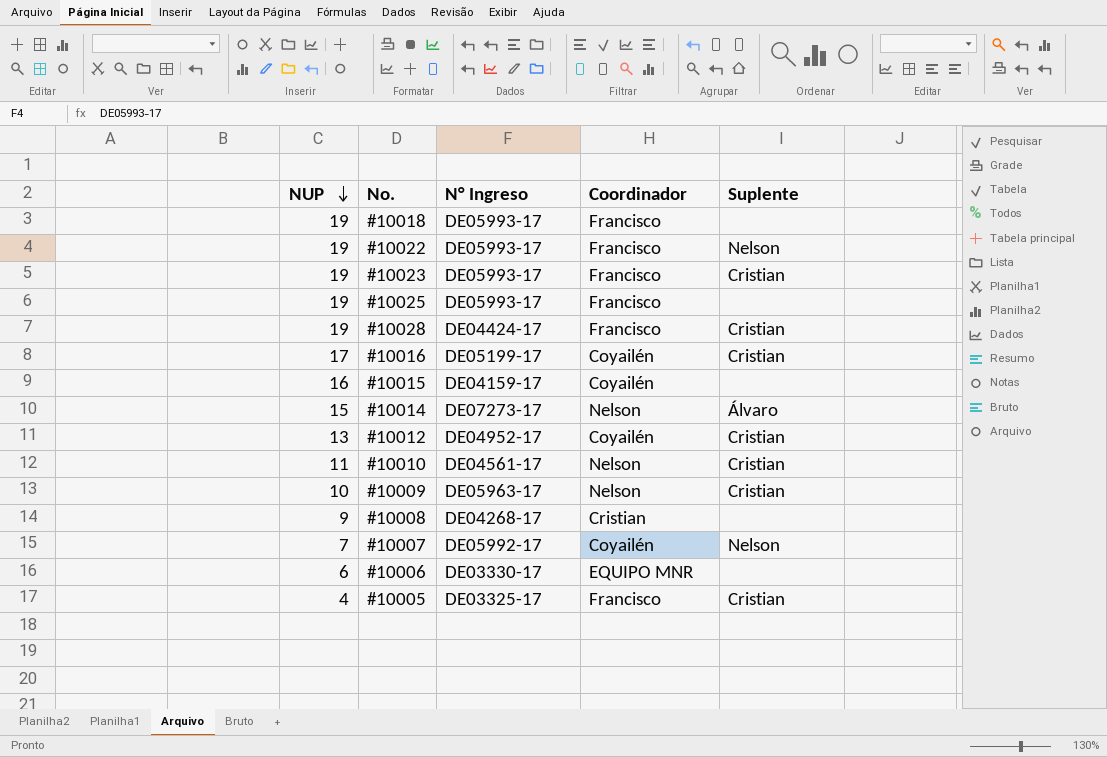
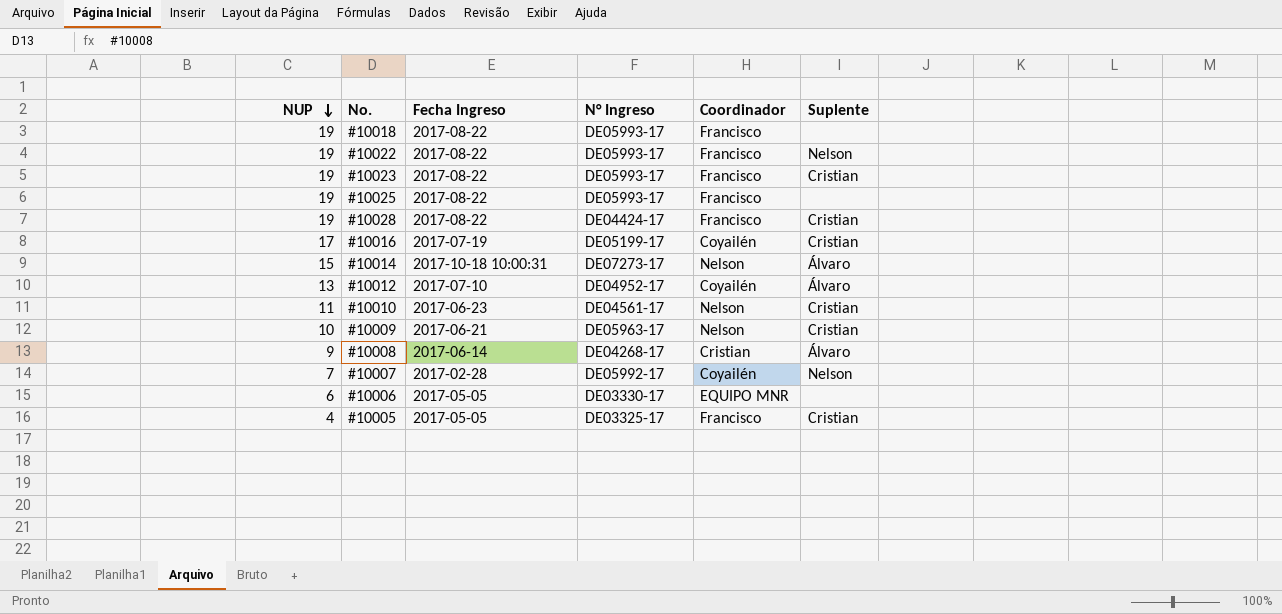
column Fecha Ingreso | position: none -> 3
row #10015: 16 | DE04159-17 | Coyailén | none -> none
#10012 | Suplente: Cristian -> Álvaro
#10008 | Suplente: none -> Álvaro

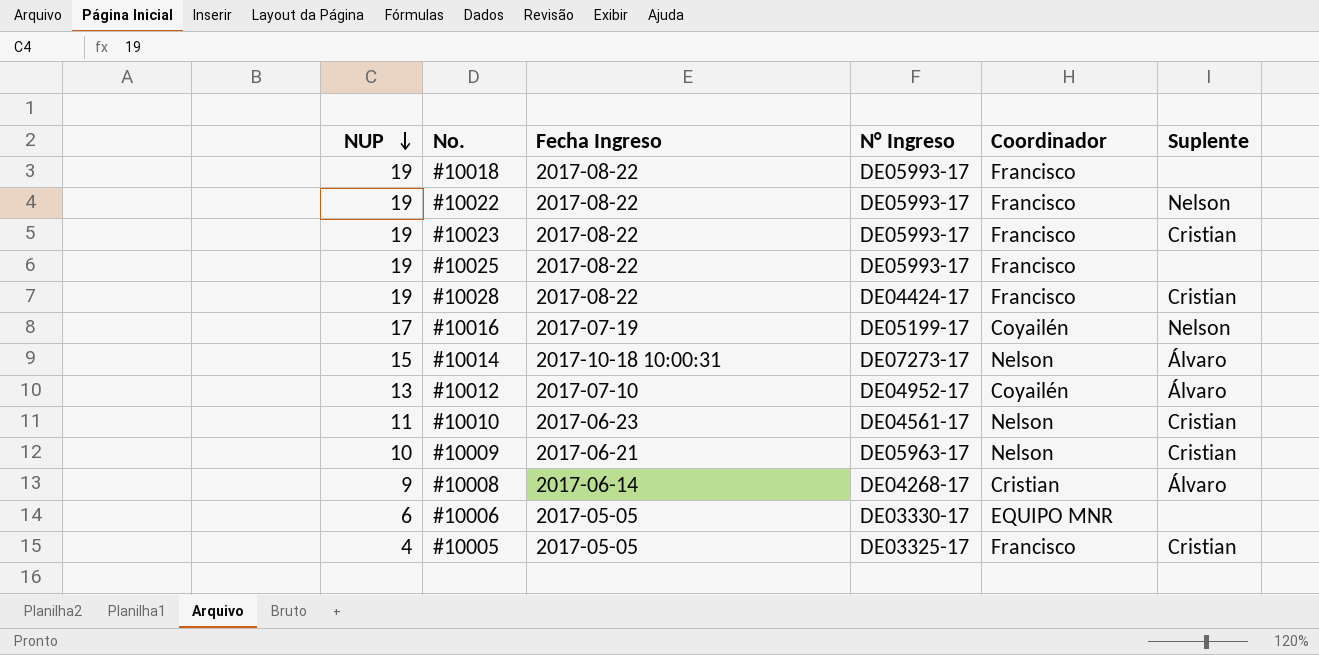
row #10007: 7 | 2017-02-28 | DE05992-17 | Coyailén | Nelson -> none
#10016 | Suplente: Cristian -> Nelson

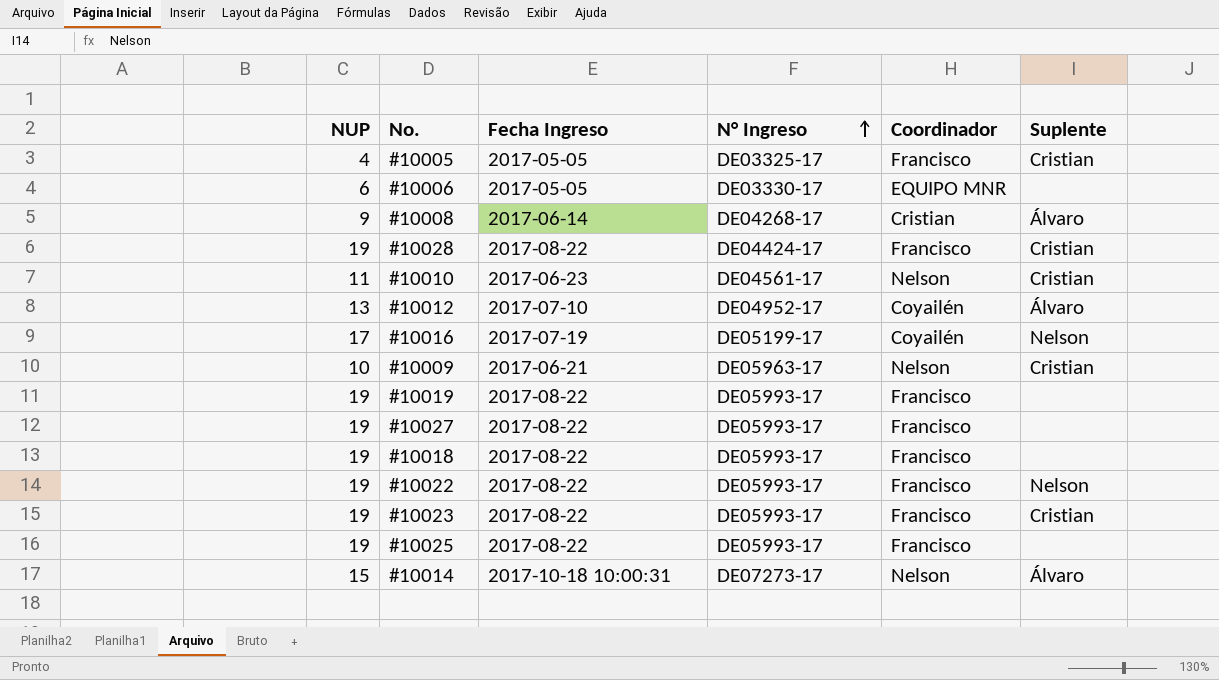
row order: NUP descending -> N° Ingreso ascending
row #10019: none -> 19 | 2017-08-22 | DE05993-17 | Francisco | none
row #10027: none -> 19 | 2017-08-22 | DE05993-17 | Francisco | none

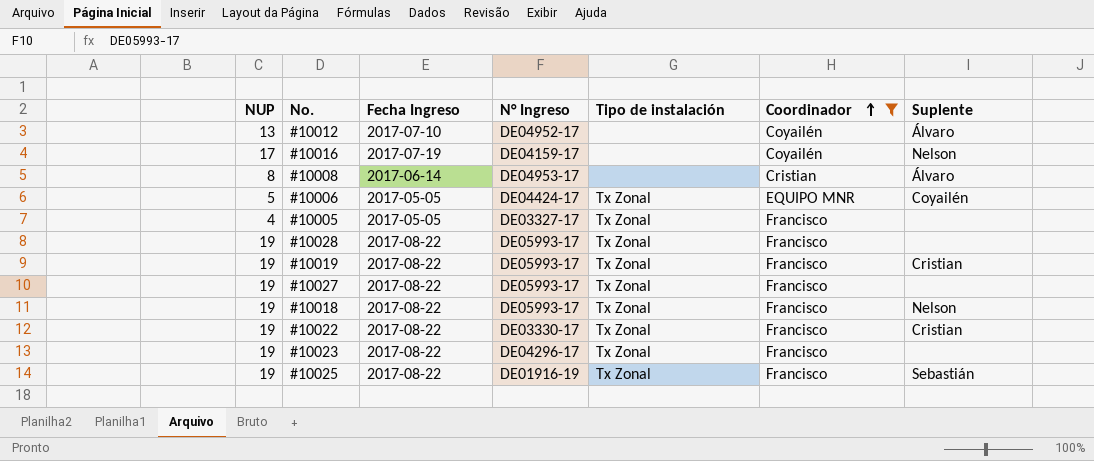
filter: none -> Coordinador != Nelson
row order: N° Ingreso ascending -> Coordinador ascending
column Tipo de instalación | position: none -> 5
#10016 | N° Ingreso: DE05199-17 -> DE04159-17
#10008 | NUP: 9 -> 8
#10008 | N° Ingreso: DE04268-17 -> DE04953-17
#10006 | NUP: 6 -> 5
#10006 | N° Ingreso: DE03330-17 -> DE04424-17
#10006 | Suplente: none -> Coyailén
#10005 | N° Ingreso: DE03325-17 -> DE03327-17
#10005 | Suplente: Cristian -> none
#10028 | N° Ingreso: DE04424-17 -> DE05993-17
#10028 | Suplente: Cristian -> none
#10019 | Suplente: none -> Cristian
#10018 | Suplente: none -> Nelson
#10022 | N° Ingreso: DE05993-17 -> DE03330-17
#10022 | Suplente: Nelson -> Cristian
#10023 | N° Ingreso: DE05993-17 -> DE04296-17
#10023 | Suplente: Cristian -> none
#10025 | N° Ingreso: DE05993-17 -> DE01916-19
#10025 | Suplente: none -> Sebastián

